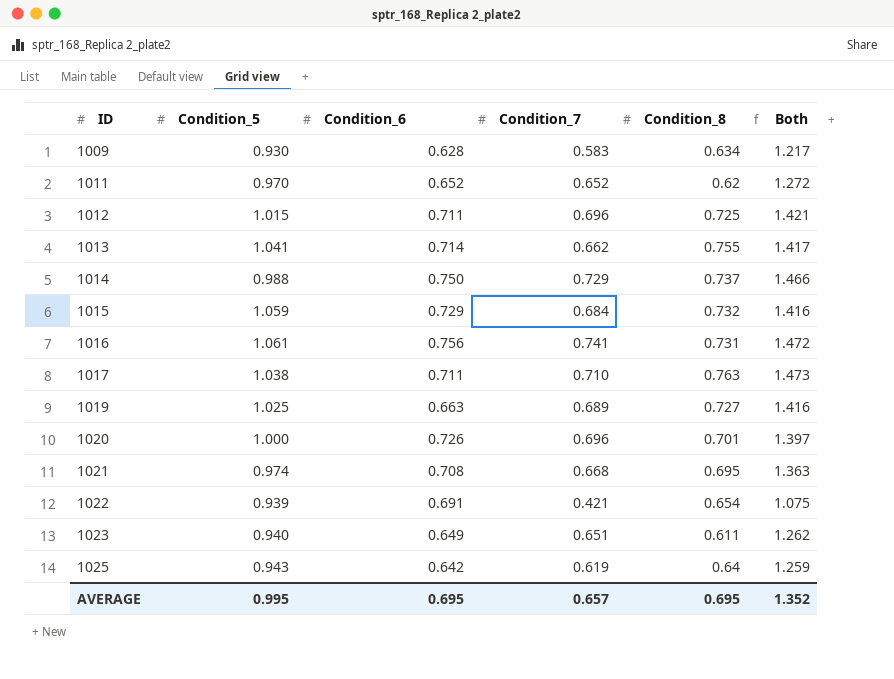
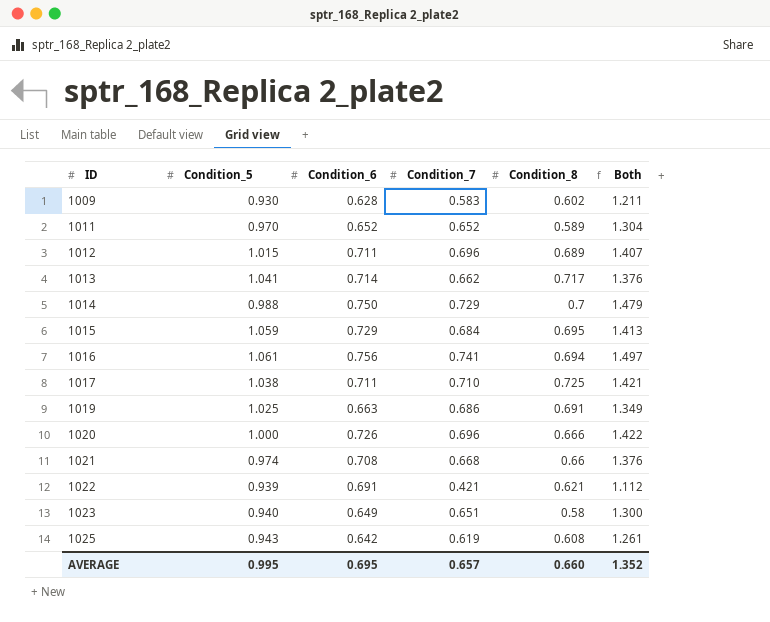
column Both | formula: [Condition_7] + [Condition_8] -> [Condition_6] + [Condition_7]
1009 | Condition_8: 0.634 -> 0.602
1011 | Condition_8: 0.62 -> 0.589
1012 | Condition_8: 0.725 -> 0.689
1013 | Condition_8: 0.755 -> 0.717
1014 | Condition_8: 0.737 -> 0.7
1015 | Condition_8: 0.732 -> 0.695
1016 | Condition_8: 0.731 -> 0.694
1017 | Condition_8: 0.763 -> 0.725
1019 | Condition_7: 0.689 -> 0.686
1019 | Condition_8: 0.727 -> 0.691
1020 | Condition_8: 0.701 -> 0.666
1021 | Condition_8: 0.695 -> 0.66
1022 | Condition_8: 0.654 -> 0.621
1023 | Condition_8: 0.611 -> 0.58
1025 | Condition_8: 0.64 -> 0.608
AVERAGE | Condition_8: 0.695 -> 0.660

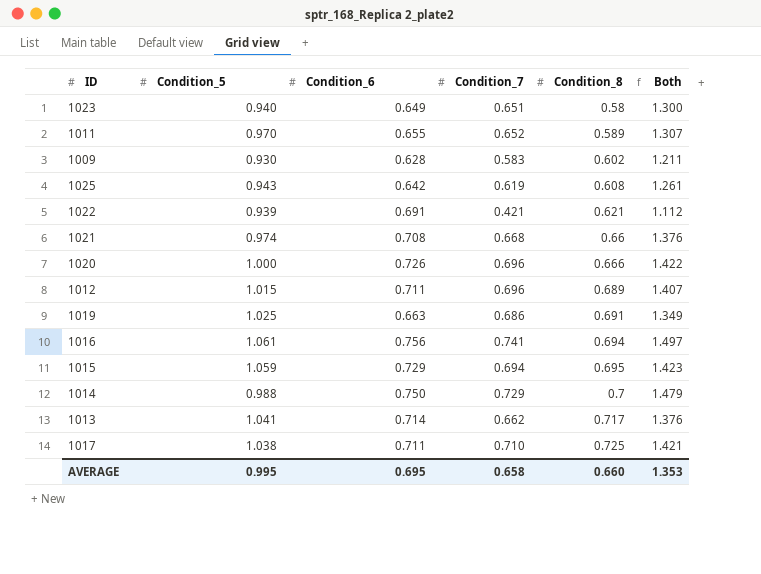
row order: ID ascending -> Condition_8 ascending
1011 | Condition_6: 0.652 -> 0.655
1011 | Both: 1.304 -> 1.307
1015 | Condition_7: 0.684 -> 0.694
1015 | Both: 1.413 -> 1.423
AVERAGE | Condition_7: 0.657 -> 0.658
AVERAGE | Both: 1.352 -> 1.353

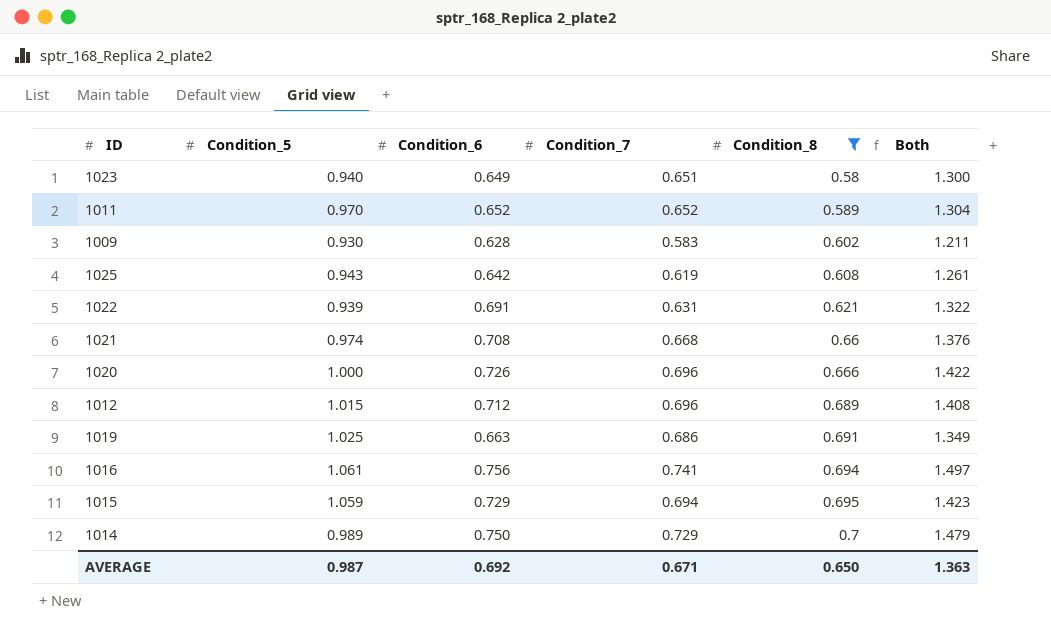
filter: none -> Condition_8 <= 0.7
1011 | Condition_6: 0.655 -> 0.652
1011 | Both: 1.307 -> 1.304
1022 | Condition_7: 0.421 -> 0.631
1022 | Both: 1.112 -> 1.322
1012 | Condition_6: 0.711 -> 0.712
1012 | Both: 1.407 -> 1.408
1014 | Condition_5: 0.988 -> 0.989
AVERAGE | Condition_5: 0.995 -> 0.987
AVERAGE | Condition_6: 0.695 -> 0.692
AVERAGE | Condition_7: 0.658 -> 0.671
AVERAGE | Condition_8: 0.660 -> 0.650
AVERAGE | Both: 1.353 -> 1.363

